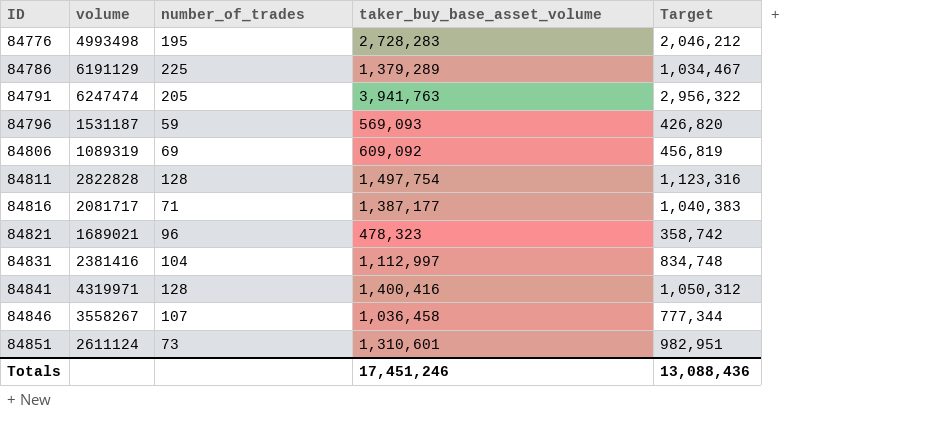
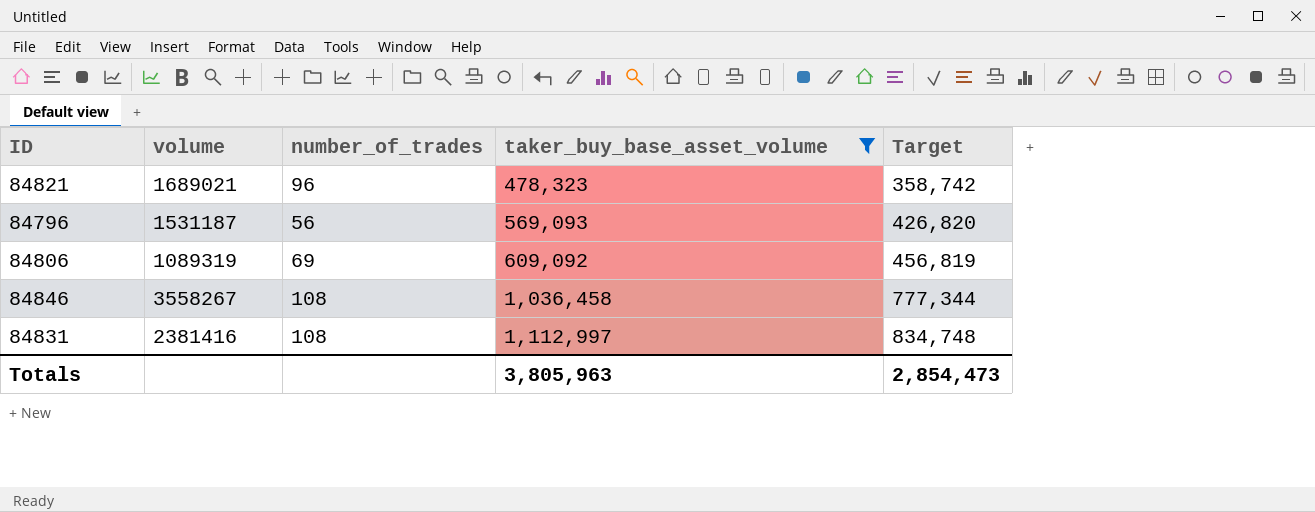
filter: none -> taker_buy_base_asset_volume <= 1,112,997
row order: ID ascending -> taker_buy_base_asset_volume ascending
84796 | number_of_trades: 59 -> 56
84846 | number_of_trades: 107 -> 108
84831 | number_of_trades: 104 -> 108
Totals | taker_buy_base_asset_volume: 17,451,246 -> 3,805,963
Totals | Target: 13,088,436 -> 2,854,473

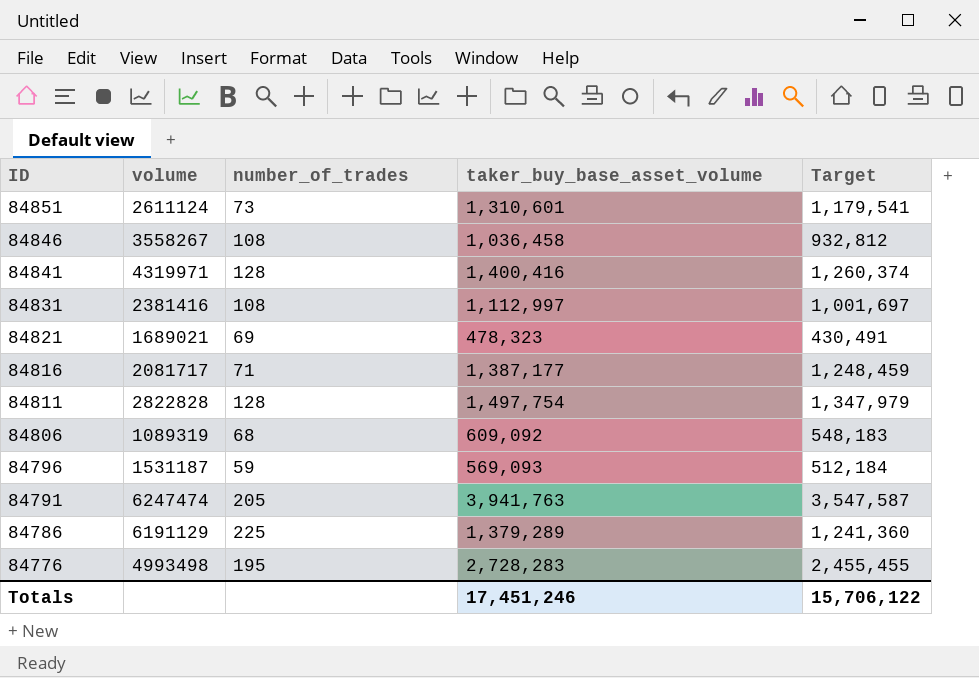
filter: taker_buy_base_asset_volume <= 1,112,997 -> none
row order: taker_buy_base_asset_volume ascending -> ID descending
column Target | formula: [taker_buy_base_asset_volume] * 0.75 -> [taker_buy_base_asset_volume] * 0.9
84821 | number_of_trades: 96 -> 69
84806 | number_of_trades: 69 -> 68
84796 | number_of_trades: 56 -> 59
Totals | taker_buy_base_asset_volume: 3,805,963 -> 17,451,246
Totals | Target: 2,854,473 -> 15,706,122

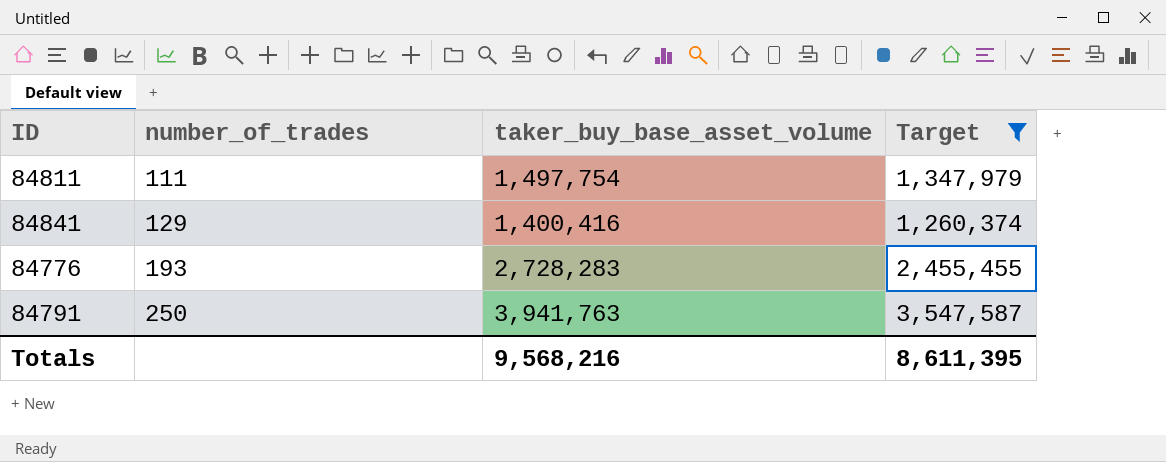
filter: none -> Target >= 1,260,374
row order: ID descending -> number_of_trades ascending
column volume | position: 2 -> none
84811 | number_of_trades: 128 -> 111
84841 | number_of_trades: 128 -> 129
84776 | number_of_trades: 195 -> 193
84791 | number_of_trades: 205 -> 250
Totals | taker_buy_base_asset_volume: 17,451,246 -> 9,568,216
Totals | Target: 15,706,122 -> 8,611,395

